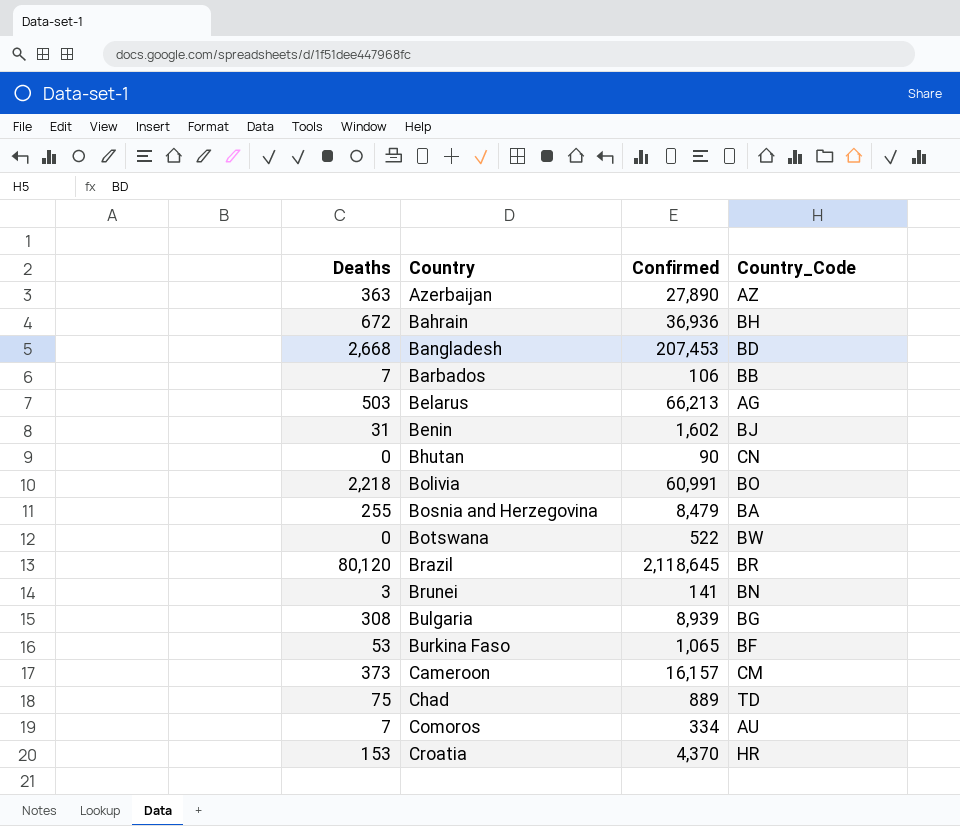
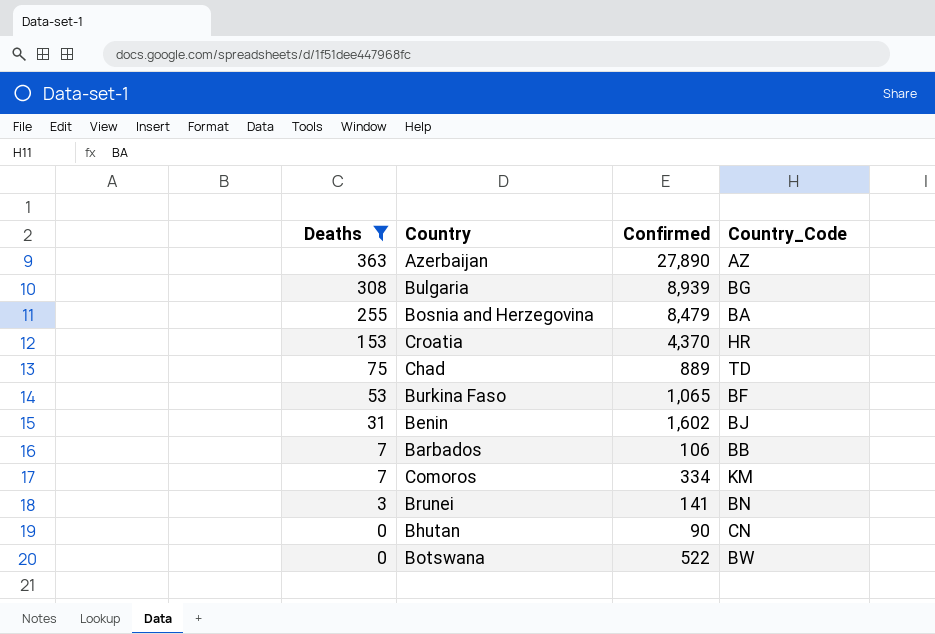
filter: none -> Deaths <= 363
row order: Country ascending -> Deaths descending
Comoros | Country_Code: AU -> KM

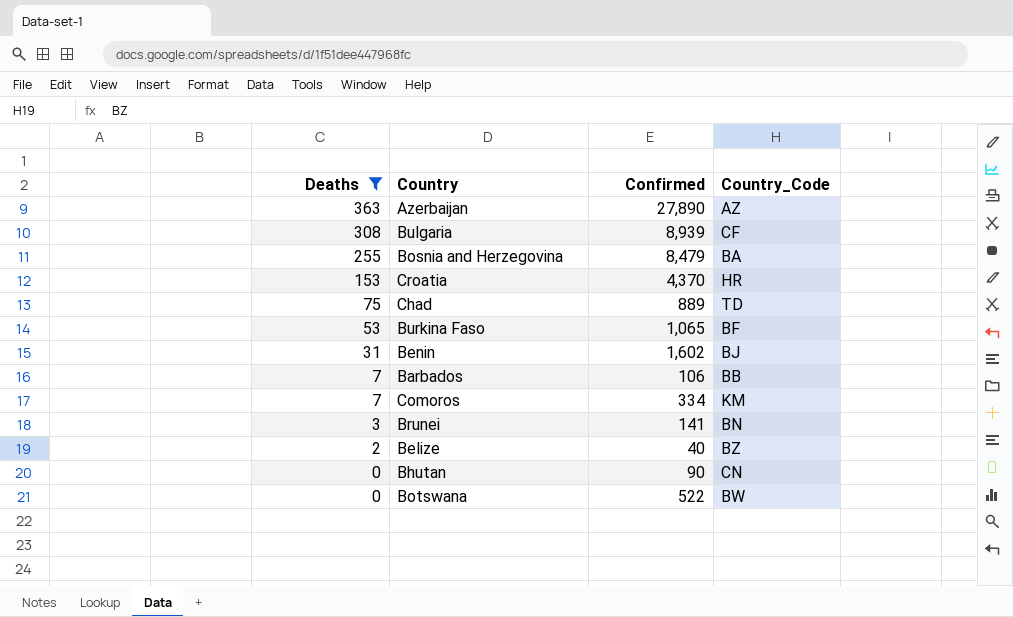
Bulgaria | Country_Code: BG -> CF
row Belize: none -> 2 | 40 | BZ

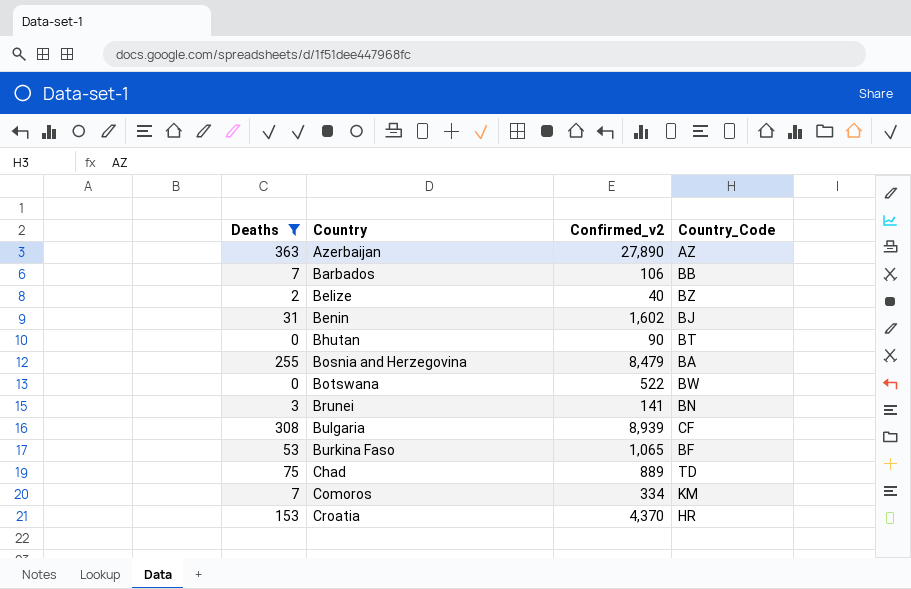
row order: Deaths descending -> Country ascending
column name: Confirmed -> Confirmed_v2
Bhutan | Country_Code: CN -> BT

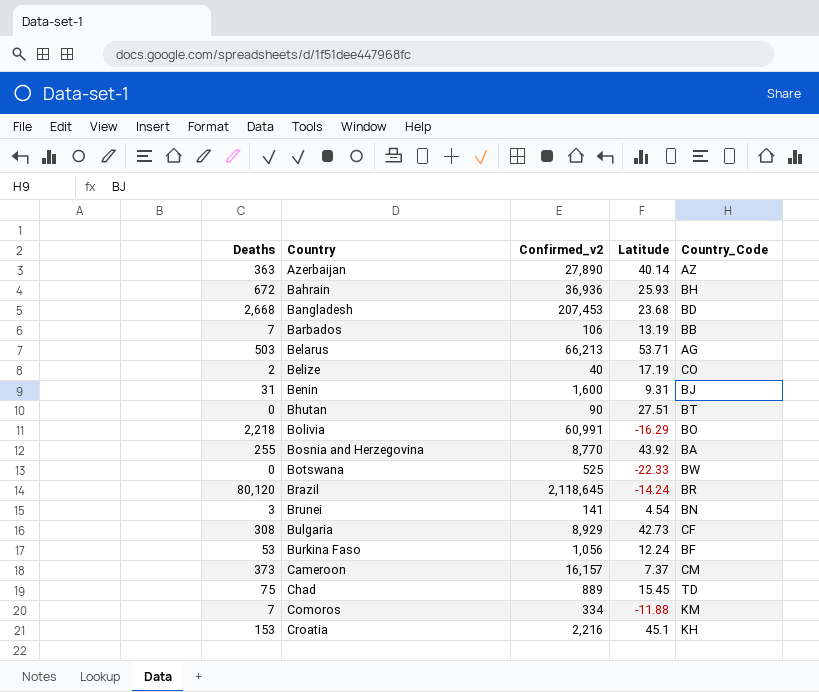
filter: Deaths <= 363 -> none
column Latitude | position: none -> 4
Belize | Country_Code: BZ -> CO
Benin | Confirmed_v2: 1,602 -> 1,600
Bosnia and Herzegovina | Confirmed_v2: 8,479 -> 8,770
Botswana | Confirmed_v2: 522 -> 525
Bulgaria | Confirmed_v2: 8,939 -> 8,929
Burkina Faso | Confirmed_v2: 1,065 -> 1,056
Croatia | Confirmed_v2: 4,370 -> 2,216
Croatia | Country_Code: HR -> KH

